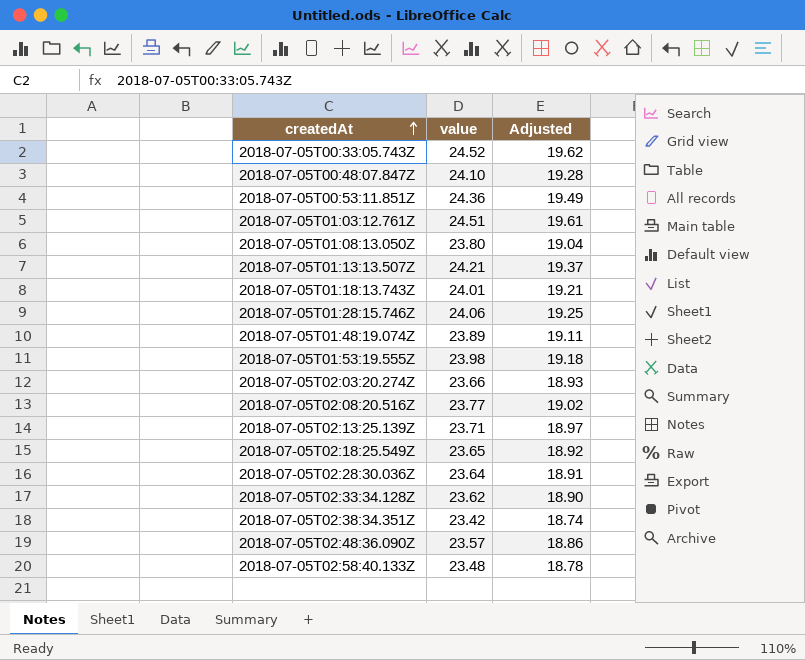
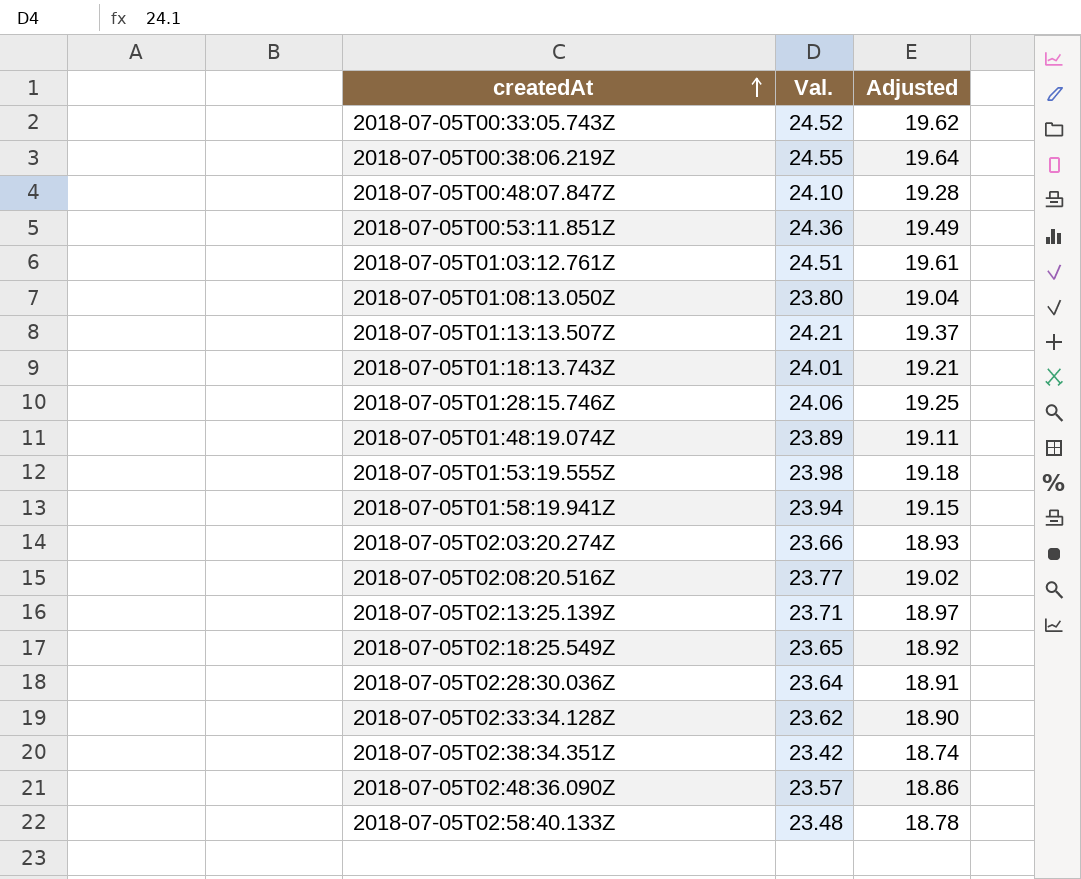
column name: value -> Val.
row 2018-07-05T00:38:06.219Z: none -> 24.55 | 19.64
row 2018-07-05T01:58:19.941Z: none -> 23.94 | 19.15

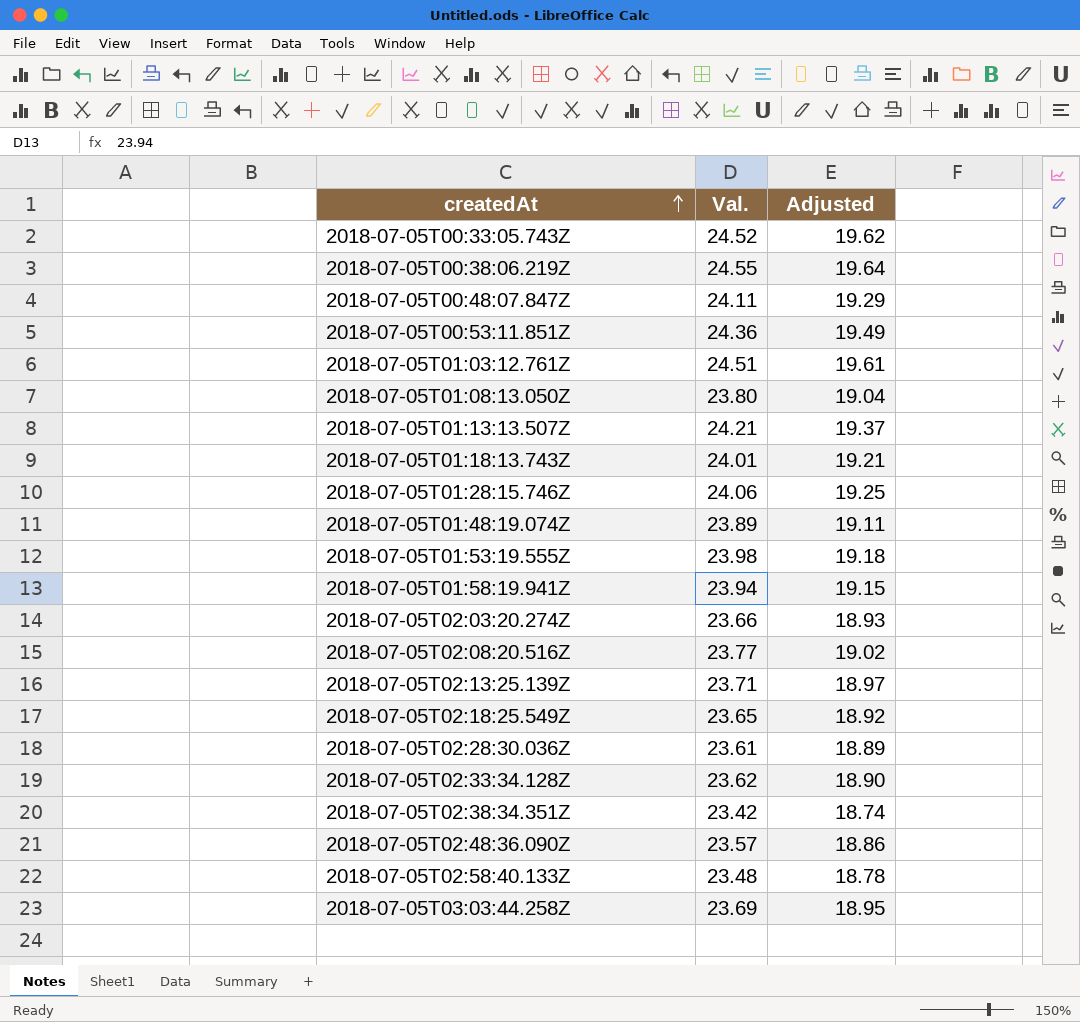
2018-07-05T00:48:07.847Z | Val.: 24.10 -> 24.11
2018-07-05T00:48:07.847Z | Adjusted: 19.28 -> 19.29
2018-07-05T02:28:30.036Z | Val.: 23.64 -> 23.61
2018-07-05T02:28:30.036Z | Adjusted: 18.91 -> 18.89
row 2018-07-05T03:03:44.258Z: none -> 23.69 | 18.95

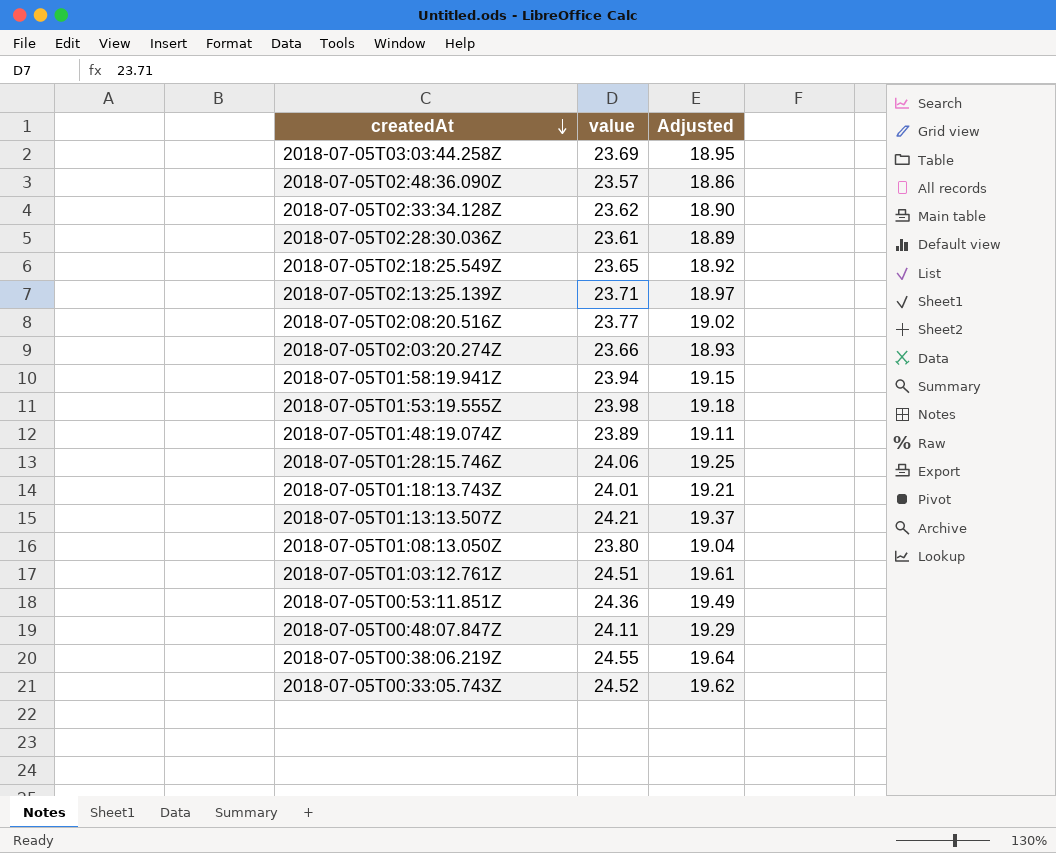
row order: createdAt ascending -> createdAt descending
column name: Val. -> value
row 2018-07-05T02:38:34.351Z: 23.42 | 18.74 -> none
row 2018-07-05T02:58:40.133Z: 23.48 | 18.78 -> none

